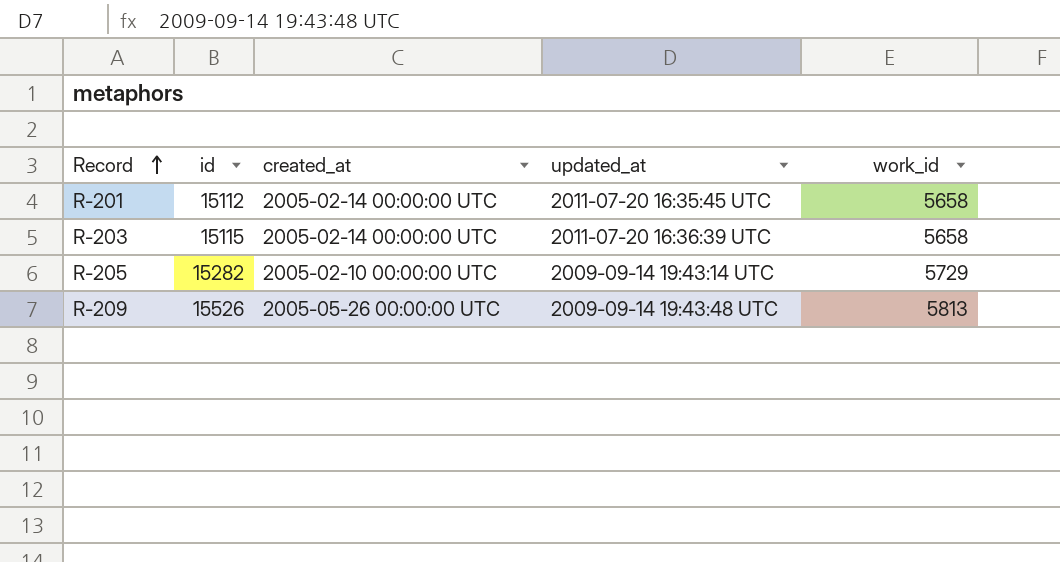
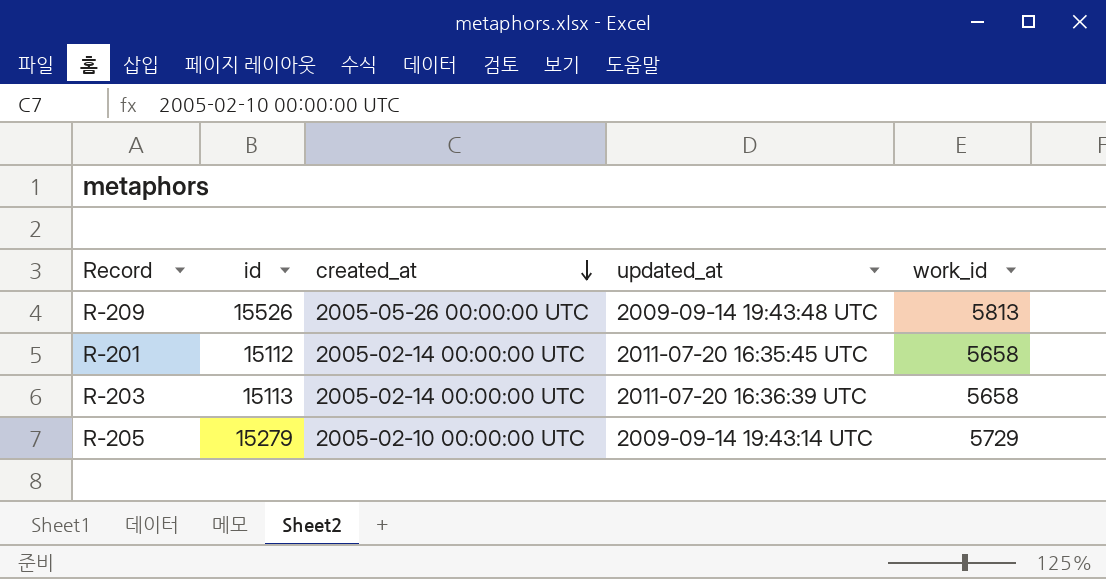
row order: Record ascending -> created_at descending
R-203 | id: 15115 -> 15113
R-205 | id: 15282 -> 15279

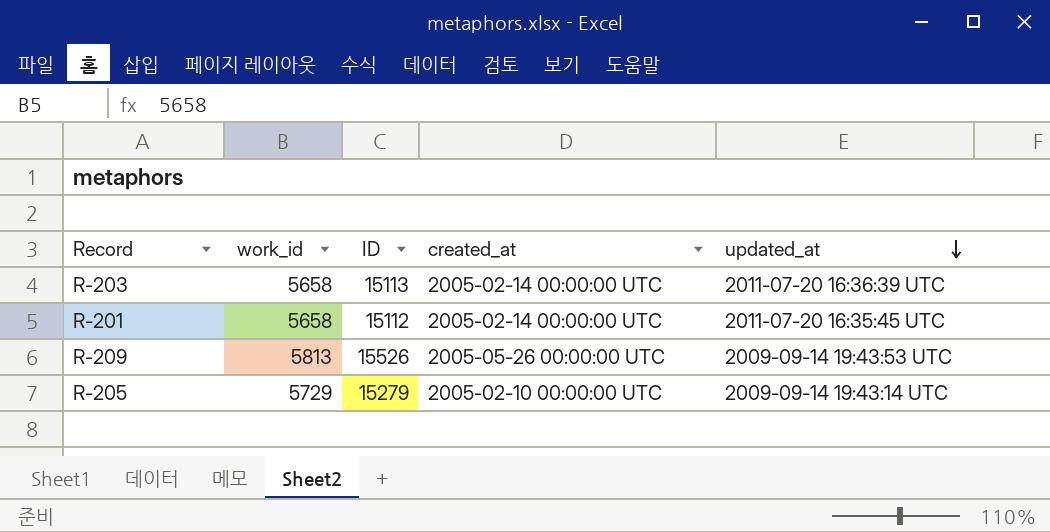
row order: created_at descending -> updated_at descending
column work_id | position: 5 -> 2
column name: id -> ID
R-209 | updated_at: 2009-09-14 19:43:48 UTC -> 2009-09-14 19:43:53 UTC

